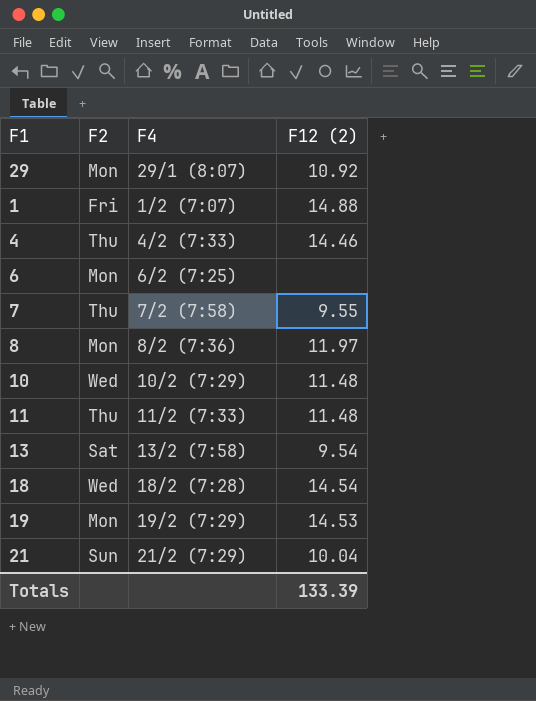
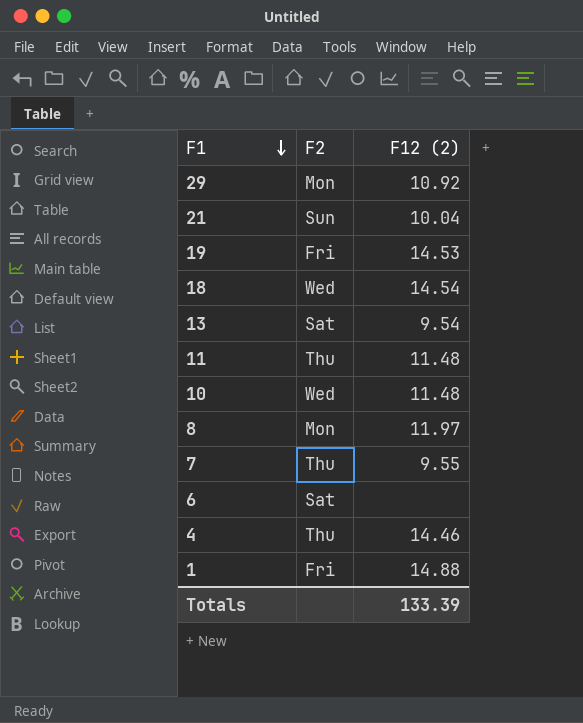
row order: none -> F1 descending
column F4 | position: 3 -> none
19 | F2: Mon -> Fri
6 | F2: Mon -> Sat

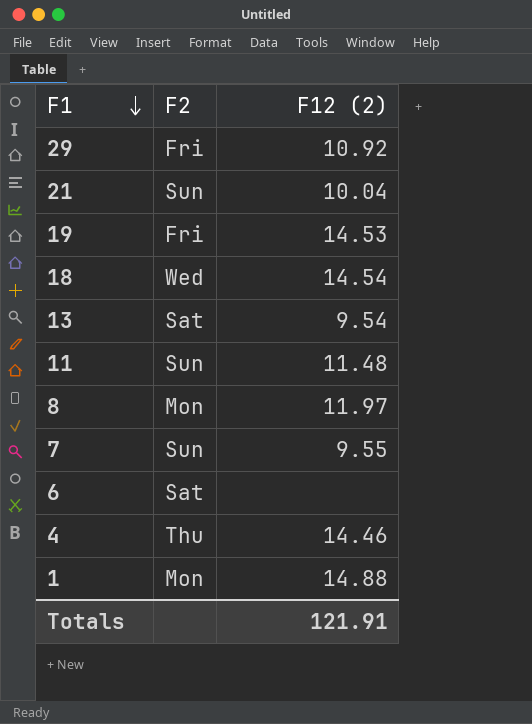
row 10: Wed | 11.48 -> none
29 | F2: Mon -> Fri
11 | F2: Thu -> Sun
7 | F2: Thu -> Sun
1 | F2: Fri -> Mon
Totals | F12 (2): 133.39 -> 121.91

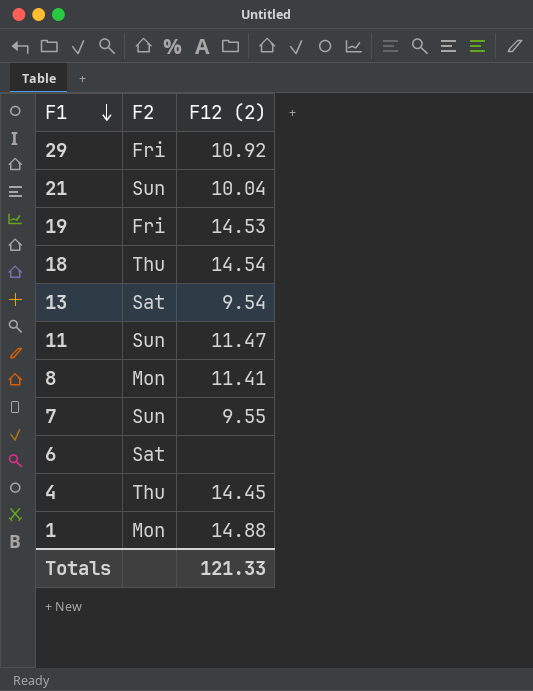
18 | F2: Wed -> Thu
11 | F12 (2): 11.48 -> 11.47
8 | F12 (2): 11.97 -> 11.41
4 | F12 (2): 14.46 -> 14.45
Totals | F12 (2): 121.91 -> 121.33

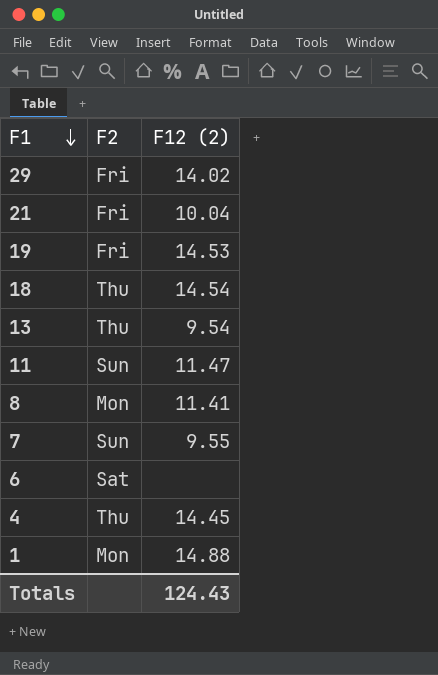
29 | F12 (2): 10.92 -> 14.02
21 | F2: Sun -> Fri
13 | F2: Sat -> Thu
Totals | F12 (2): 121.33 -> 124.43

